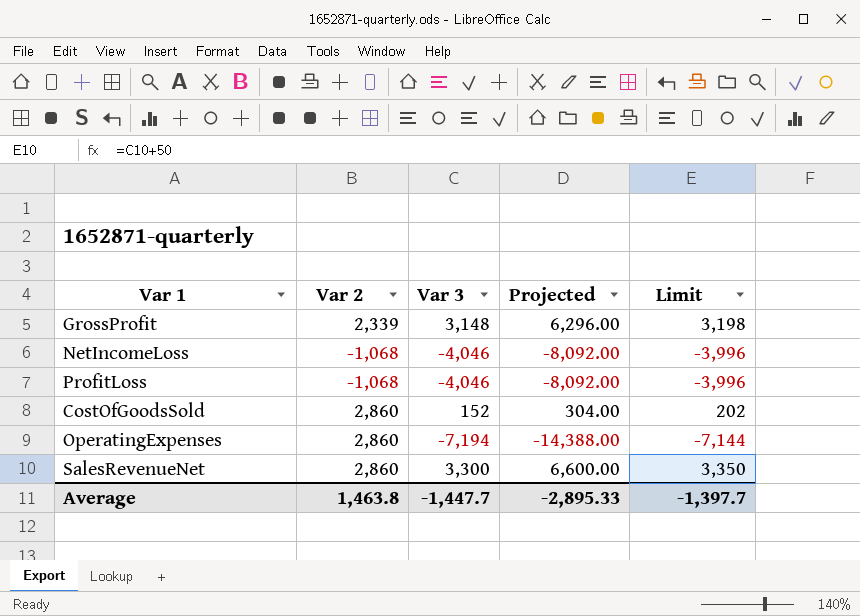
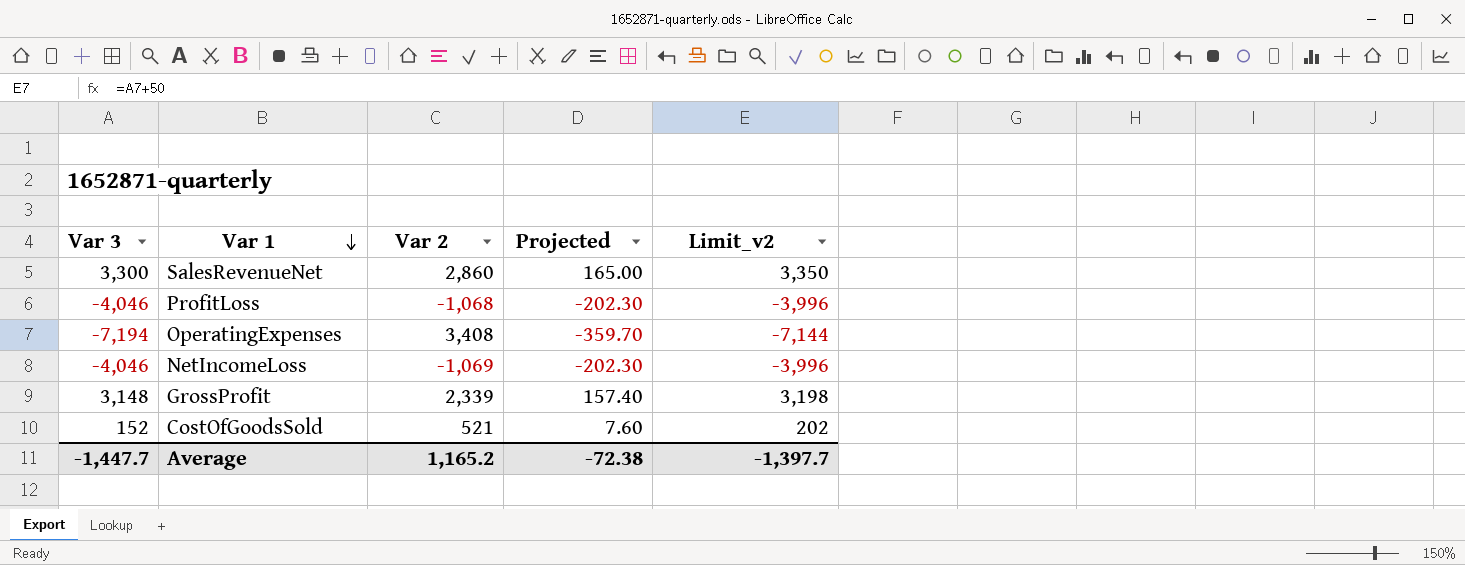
row order: none -> Var 1 descending
column Var 3 | position: 3 -> 1
column Projected | formula: [Var 3] * 2 -> [Var 3] * 0.05
column name: Limit -> Limit_v2
OperatingExpenses | Var 2: 2,860 -> 3,408
NetIncomeLoss | Var 2: -1,068 -> -1,069
CostOfGoodsSold | Var 2: 2,860 -> 521
Average | Var 2: 1,463.8 -> 1,165.2
Average | Projected: -2,895.33 -> -72.38

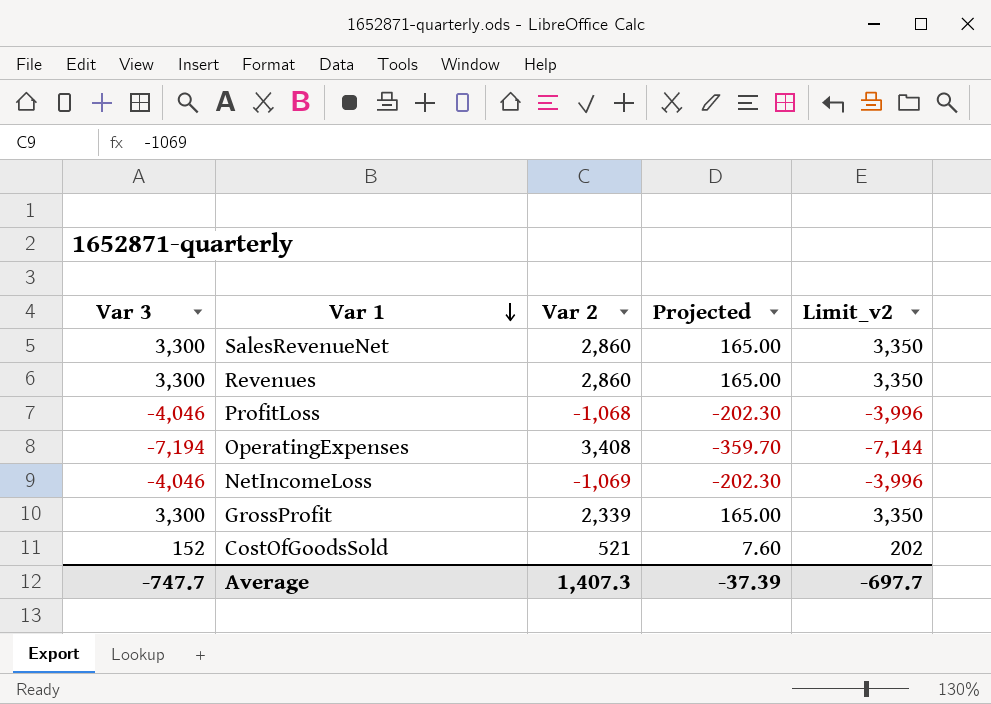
row Revenues: none -> 3,300 | 2,860 | 165.00 | 3,350
GrossProfit | Var 3: 3,148 -> 3,300
GrossProfit | Projected: 157.40 -> 165.00
GrossProfit | Limit_v2: 3,198 -> 3,350
Average | Var 3: -1,447.7 -> -747.7
Average | Var 2: 1,165.2 -> 1,407.3
Average | Projected: -72.38 -> -37.39
Average | Limit_v2: -1,397.7 -> -697.7

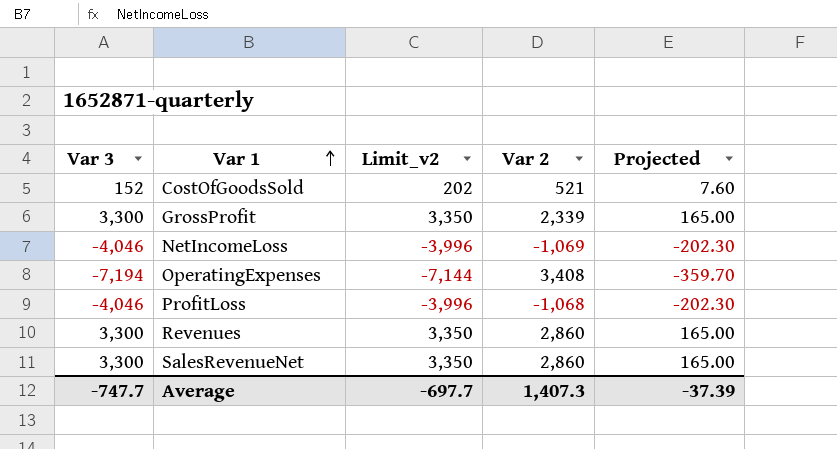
row order: Var 1 descending -> Var 1 ascending
column Limit_v2 | position: 5 -> 3

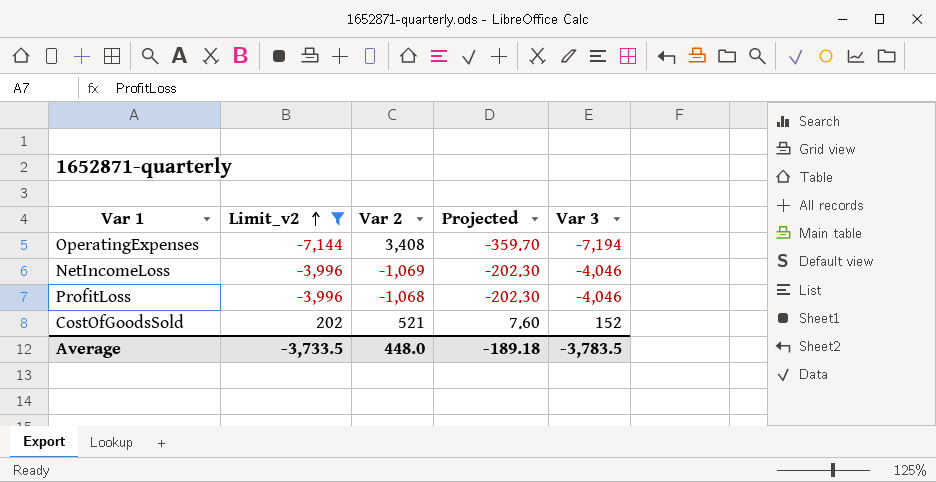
filter: none -> Limit_v2 != 3,350
row order: Var 1 ascending -> Limit_v2 ascending
column Var 3 | position: 1 -> 5
Average | Limit_v2: -697.7 -> -3,733.5
Average | Var 2: 1,407.3 -> 448.0
Average | Projected: -37.39 -> -189.18
Average | Var 3: -747.7 -> -3,783.5

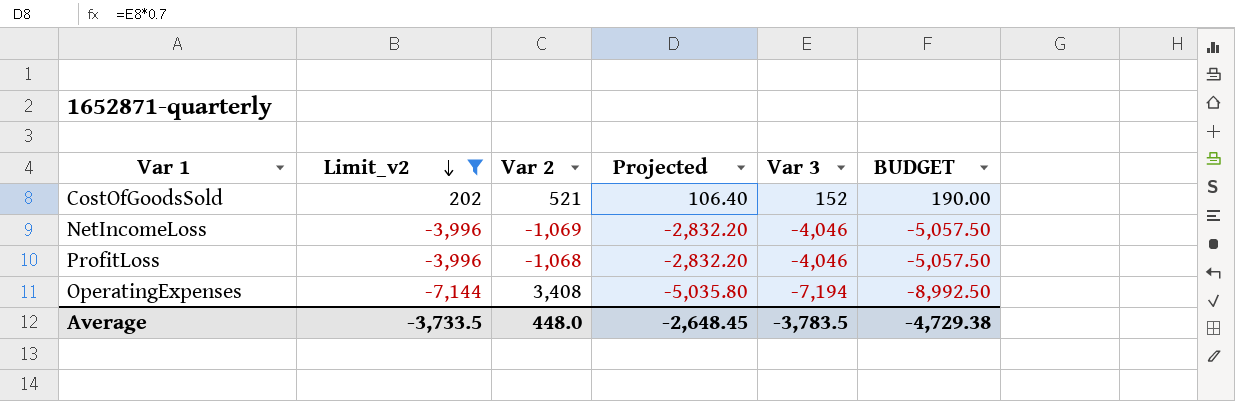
row order: Limit_v2 ascending -> Limit_v2 descending
column Projected | formula: [Var 3] * 0.05 -> [Var 3] * 0.7
column BUDGET | formula: none -> [Var 3] * 1.25
Average | Projected: -189.18 -> -2,648.45

